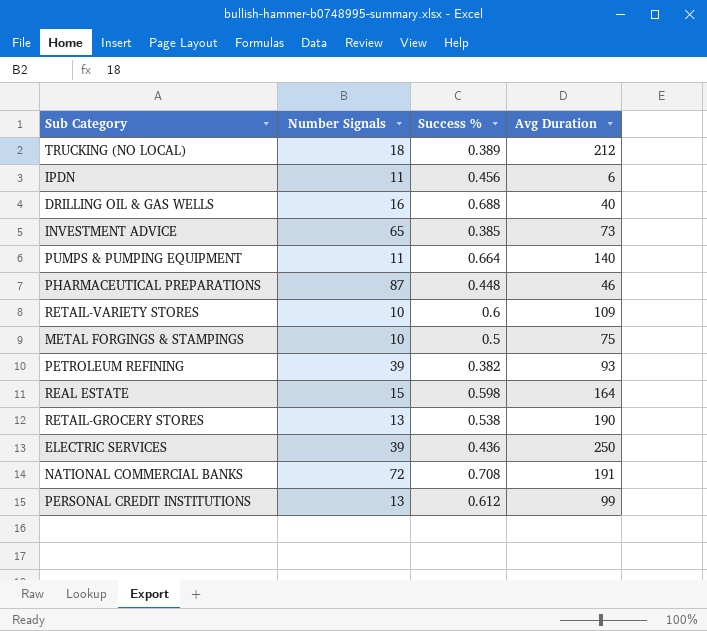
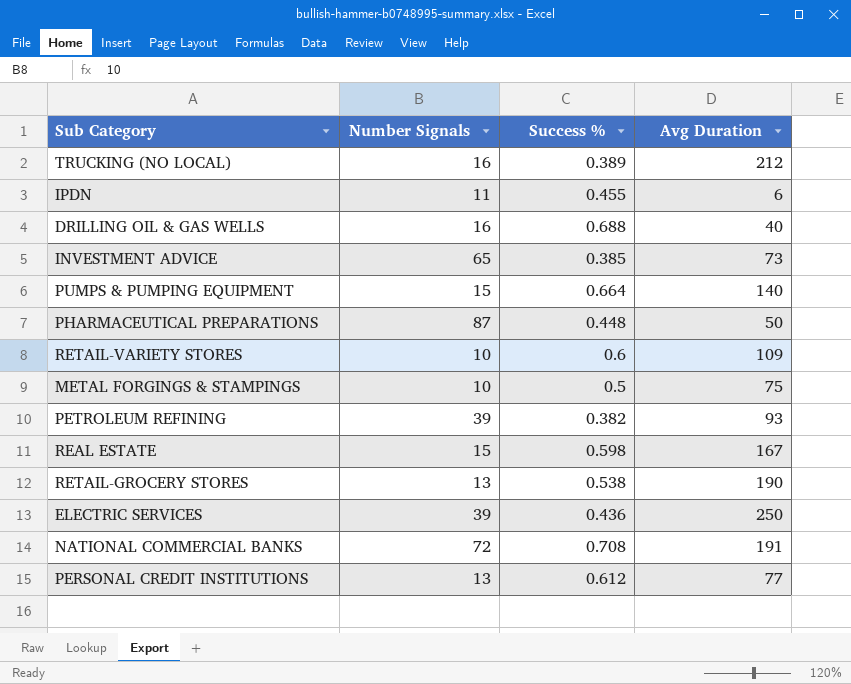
TRUCKING (NO LOCAL) | Number Signals: 18 -> 16
IPDN | Success %: 0.456 -> 0.455
PUMPS & PUMPING EQUIPMENT | Number Signals: 11 -> 15
PHARMACEUTICAL PREPARATIONS | Avg Duration: 46 -> 50
REAL ESTATE | Avg Duration: 164 -> 167
PERSONAL CREDIT INSTITUTIONS | Avg Duration: 99 -> 77

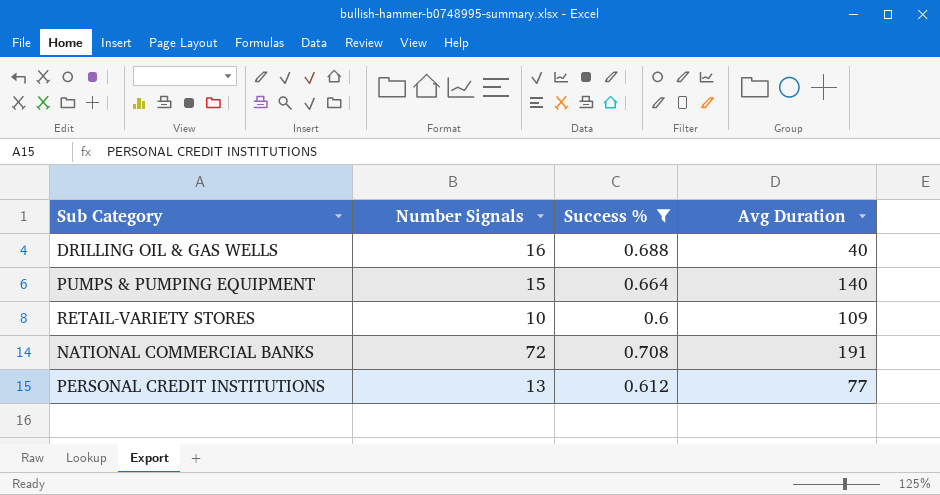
filter: none -> Success % >= 0.6

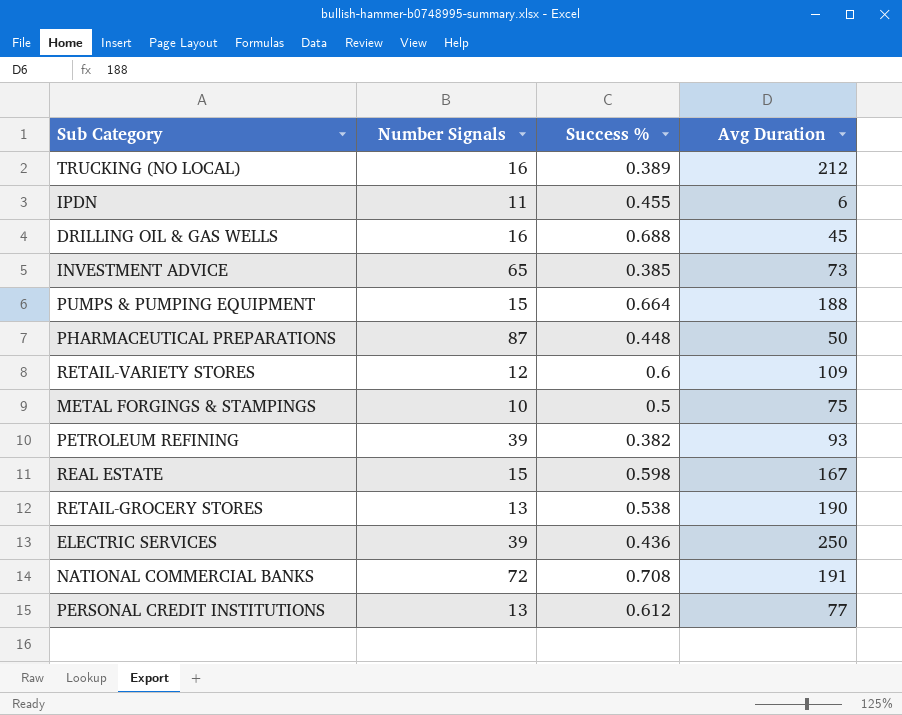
filter: Success % >= 0.6 -> none
DRILLING OIL & GAS WELLS | Avg Duration: 40 -> 45
PUMPS & PUMPING EQUIPMENT | Avg Duration: 140 -> 188
RETAIL-VARIETY STORES | Number Signals: 10 -> 12

